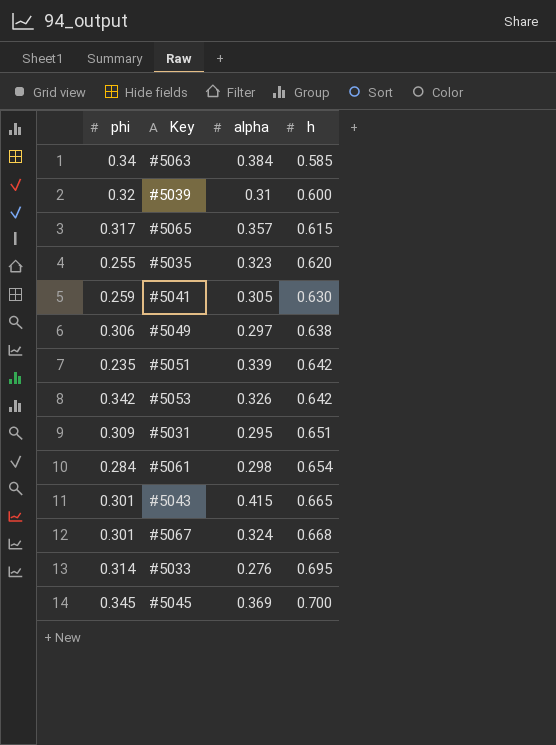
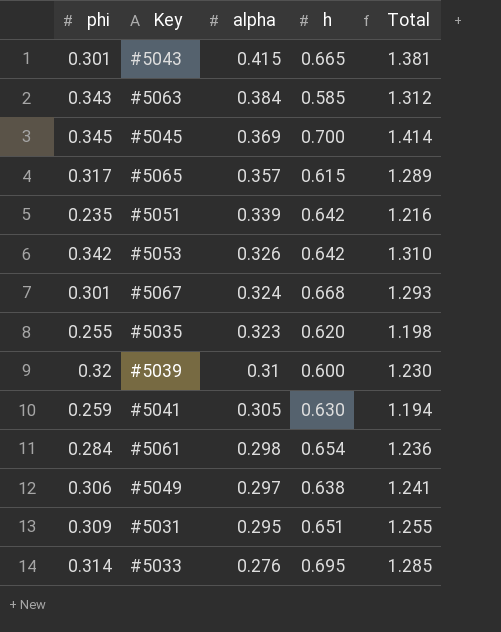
row order: h ascending -> alpha descending
column Total | formula: none -> [phi] + [alpha] + [h]
#5063 | phi: 0.34 -> 0.343

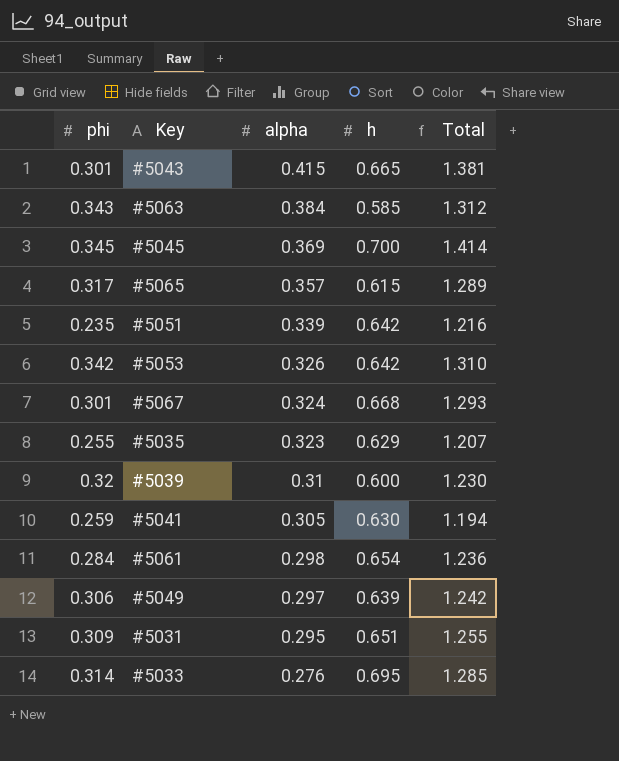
#5035 | h: 0.620 -> 0.629
#5035 | Total: 1.198 -> 1.207
#5049 | h: 0.638 -> 0.639
#5049 | Total: 1.241 -> 1.242

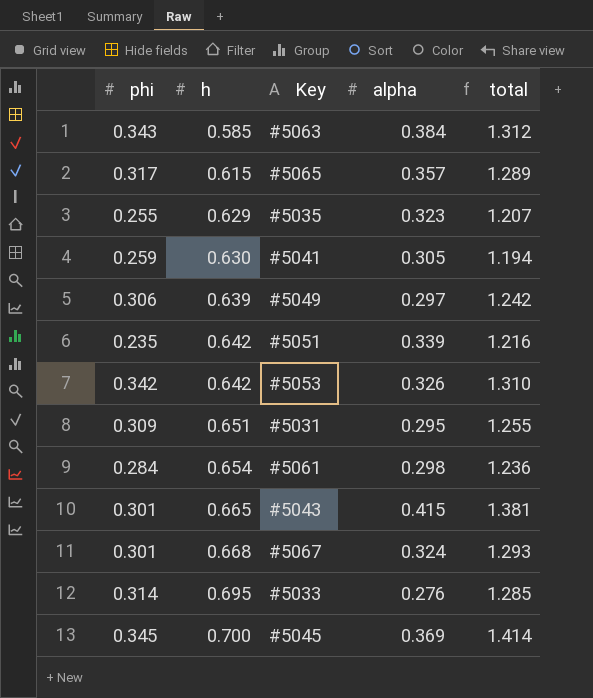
row order: alpha descending -> h ascending
column h | position: 4 -> 2
column name: Total -> total
row #5039: 0.32 | 0.31 | 0.600 | 1.230 -> none

